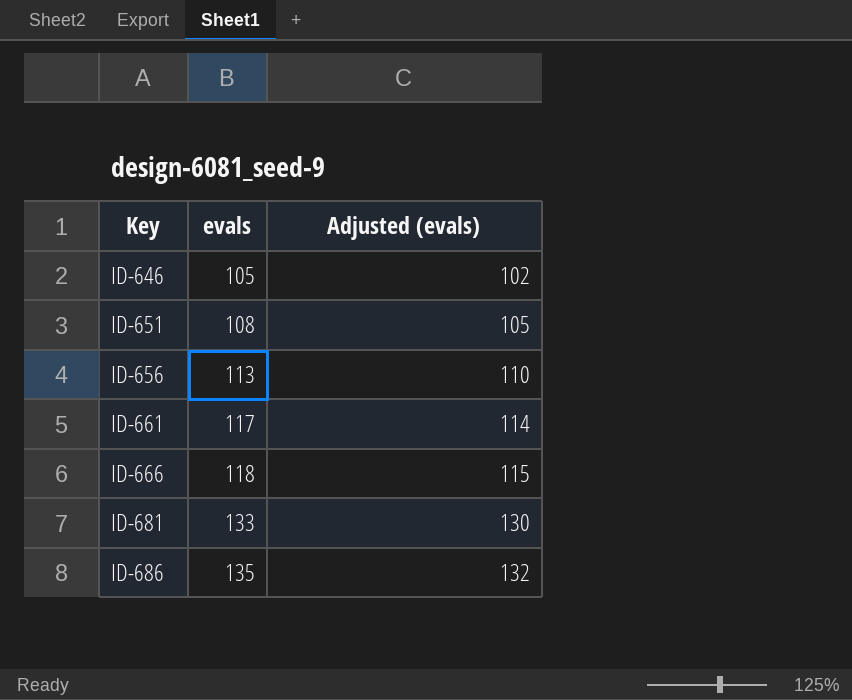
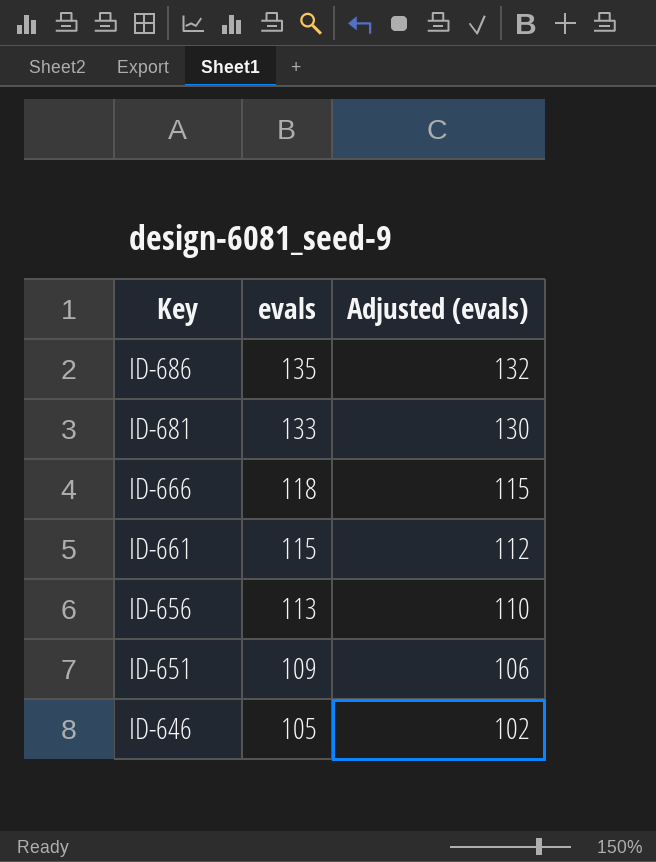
row order: Key ascending -> Key descending
ID-661 | evals: 117 -> 115
ID-661 | Adjusted (evals): 114 -> 112
ID-651 | evals: 108 -> 109
ID-651 | Adjusted (evals): 105 -> 106

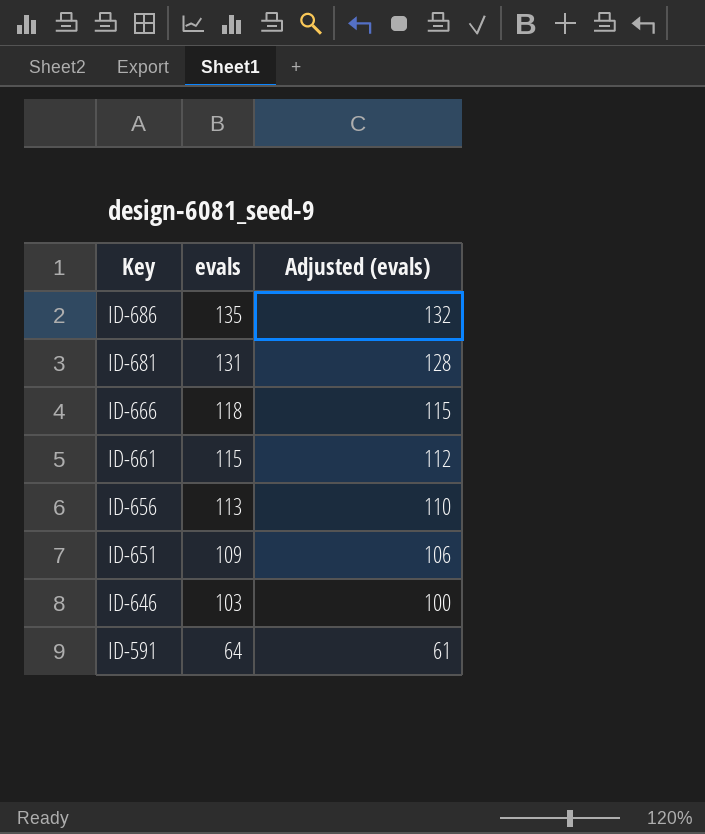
ID-681 | evals: 133 -> 131
ID-681 | Adjusted (evals): 130 -> 128
ID-646 | evals: 105 -> 103
ID-646 | Adjusted (evals): 102 -> 100
row ID-591: none -> 64 | 61

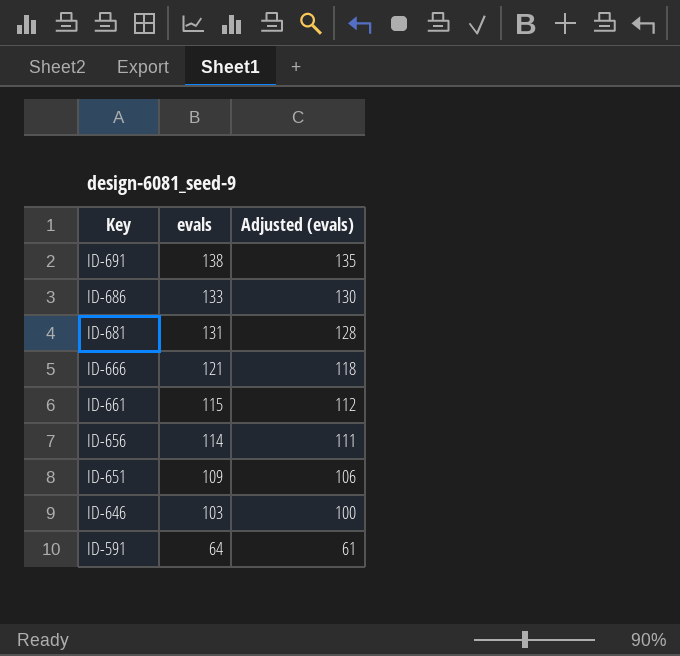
row ID-691: none -> 138 | 135
ID-686 | evals: 135 -> 133
ID-686 | Adjusted (evals): 132 -> 130
ID-666 | evals: 118 -> 121
ID-666 | Adjusted (evals): 115 -> 118
ID-656 | evals: 113 -> 114
ID-656 | Adjusted (evals): 110 -> 111

